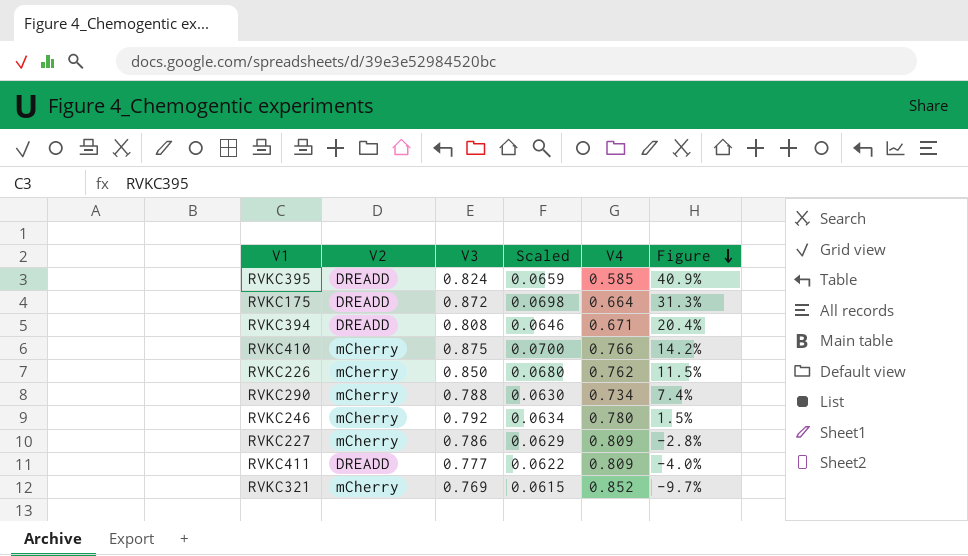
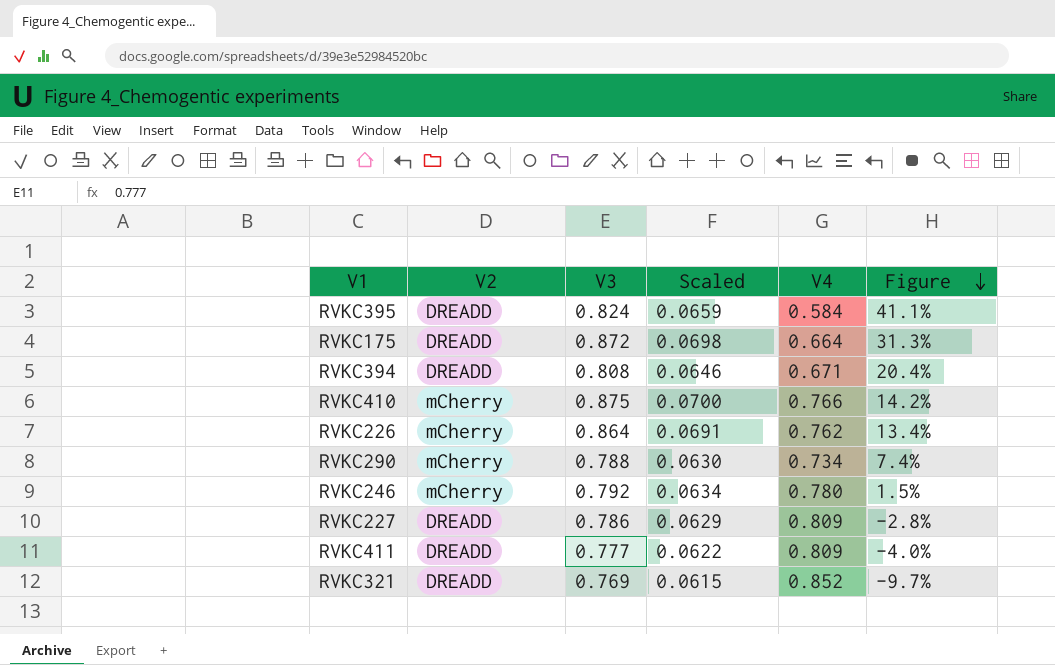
RVKC395 | V4: 0.585 -> 0.584
RVKC395 | Figure: 40.9% -> 41.1%
RVKC226 | V3: 0.850 -> 0.864
RVKC226 | Scaled: 0.0680 -> 0.0691
RVKC226 | Figure: 11.5% -> 13.4%
RVKC227 | V2: mCherry -> DREADD
RVKC321 | V2: mCherry -> DREADD

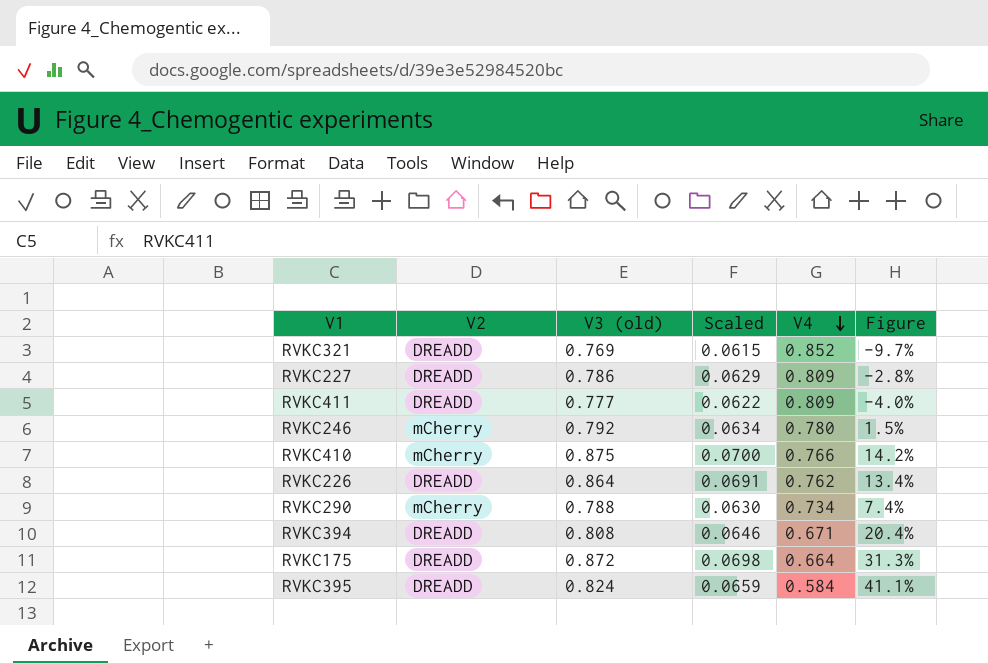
row order: Figure descending -> V4 descending
column name: V3 -> V3 (old)
RVKC226 | V2: mCherry -> DREADD

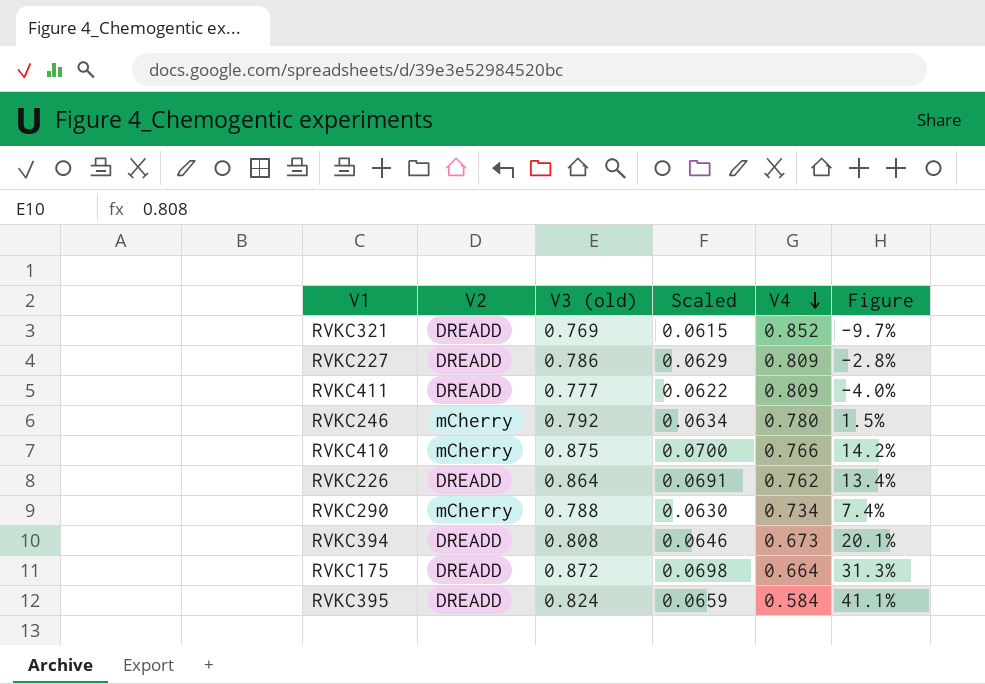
RVKC394 | V4: 0.671 -> 0.673
RVKC394 | Figure: 20.4% -> 20.1%

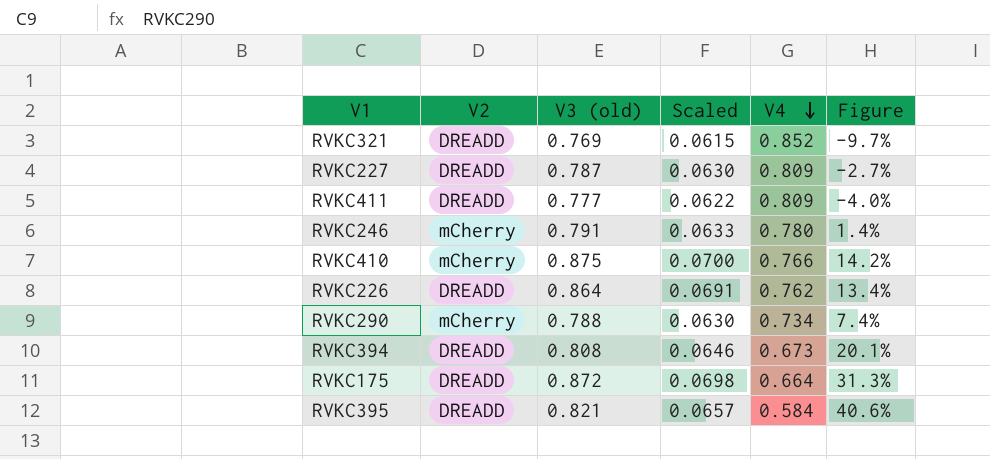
RVKC227 | V3 (old): 0.786 -> 0.787
RVKC227 | Scaled: 0.0629 -> 0.0630
RVKC227 | Figure: -2.8% -> -2.7%
RVKC246 | V3 (old): 0.792 -> 0.791
RVKC246 | Scaled: 0.0634 -> 0.0633
RVKC246 | Figure: 1.5% -> 1.4%
RVKC395 | V3 (old): 0.824 -> 0.821
RVKC395 | Scaled: 0.0659 -> 0.0657
RVKC395 | Figure: 41.1% -> 40.6%

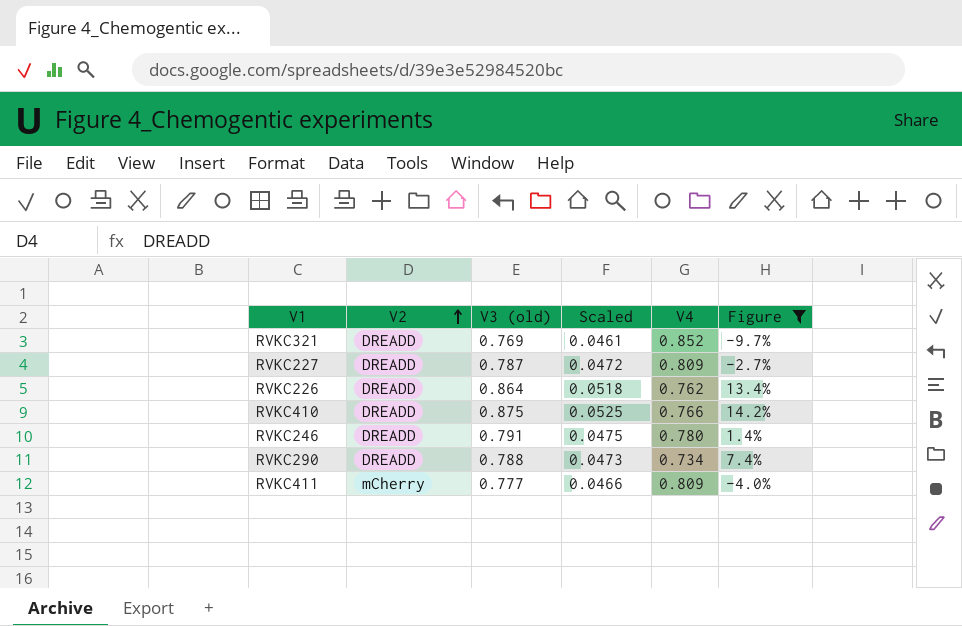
filter: none -> Figure <= 14.2%
row order: V4 descending -> V2 ascending
column Scaled | formula: [V3 (old)] * 0.08 -> [V3 (old)] * 0.06
RVKC410 | V2: mCherry -> DREADD
RVKC246 | V2: mCherry -> DREADD
RVKC290 | V2: mCherry -> DREADD
RVKC411 | V2: DREADD -> mCherry

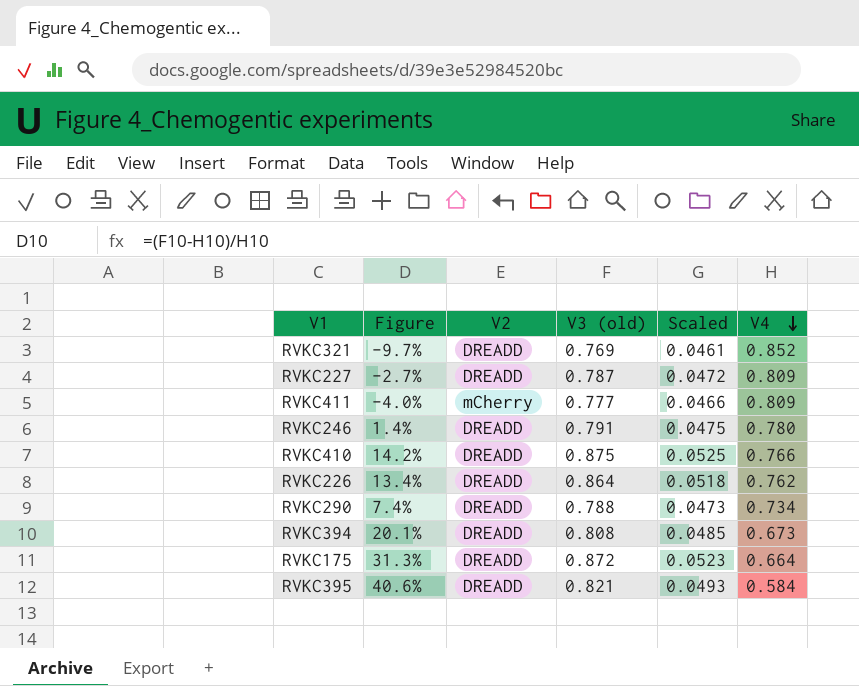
filter: Figure <= 14.2% -> none
row order: V2 ascending -> V4 descending
column Figure | position: 6 -> 2

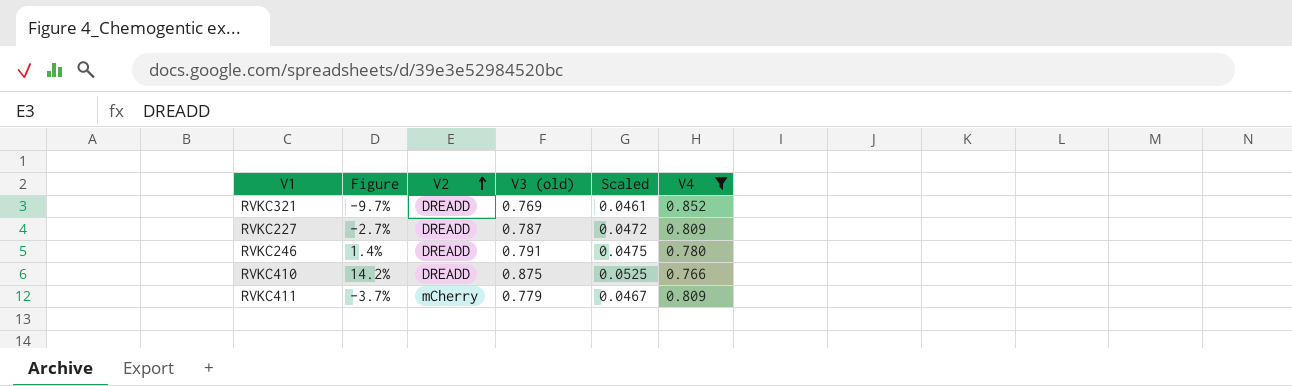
filter: none -> V4 >= 0.766
row order: V4 descending -> V2 ascending
RVKC411 | Figure: -4.0% -> -3.7%
RVKC411 | V3 (old): 0.777 -> 0.779
RVKC411 | Scaled: 0.0466 -> 0.0467

